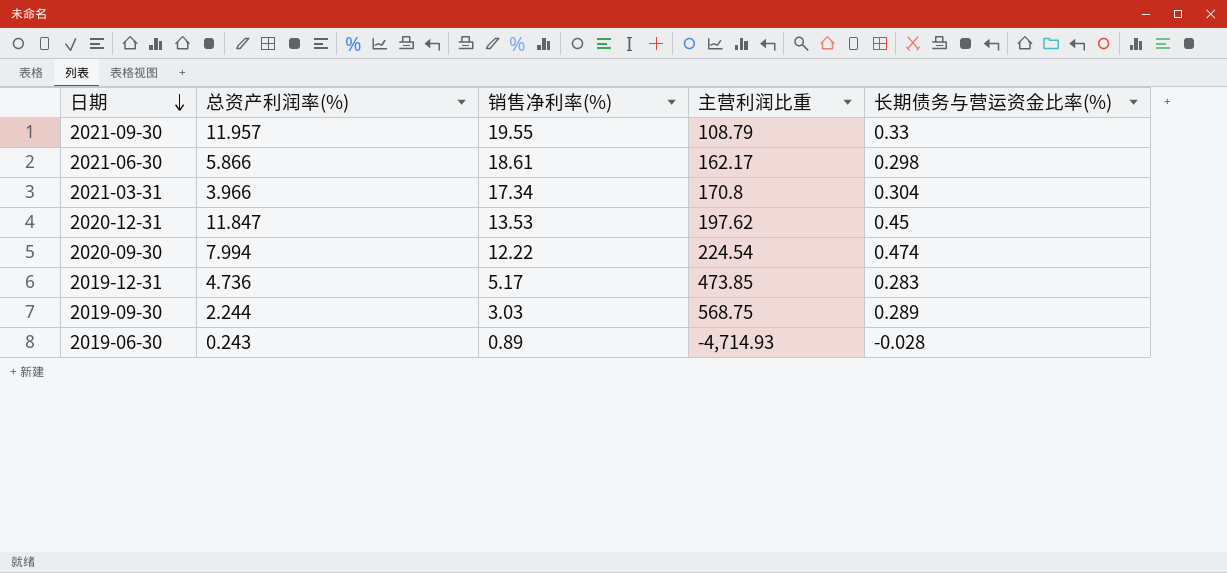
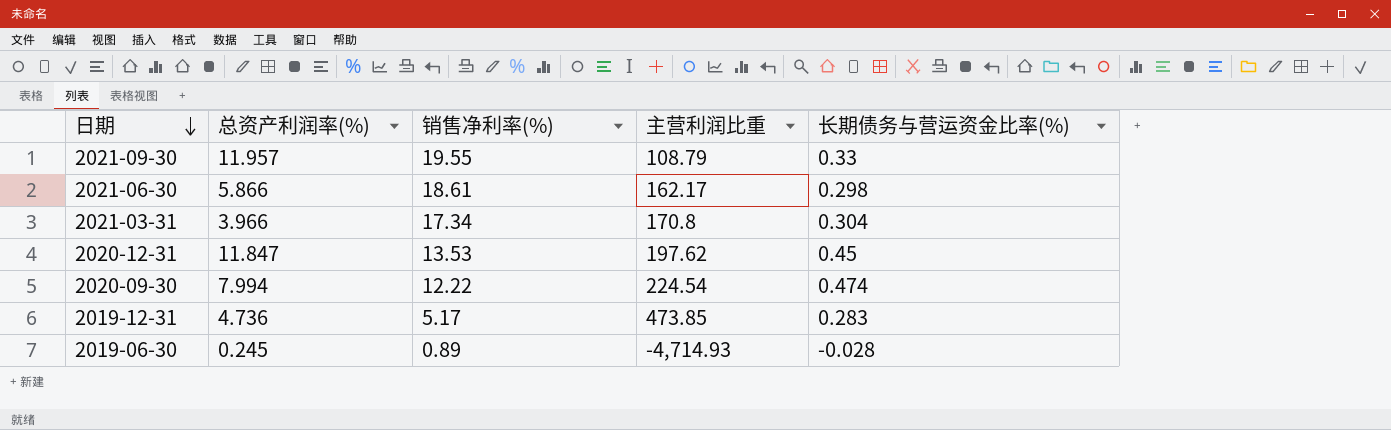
row 2019-09-30: 2.244 | 3.03 | 568.75 | 0.289 -> none
2019-06-30 | 总资产利润率(%): 0.243 -> 0.245

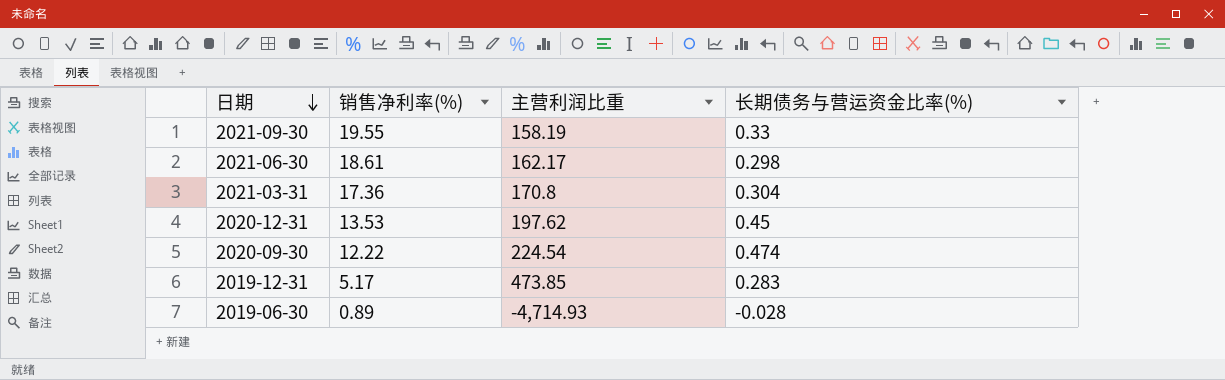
column 总资产利润率(%) | position: 2 -> none
2021-09-30 | 主营利润比重: 108.79 -> 158.19
2021-03-31 | 销售净利率(%): 17.34 -> 17.36

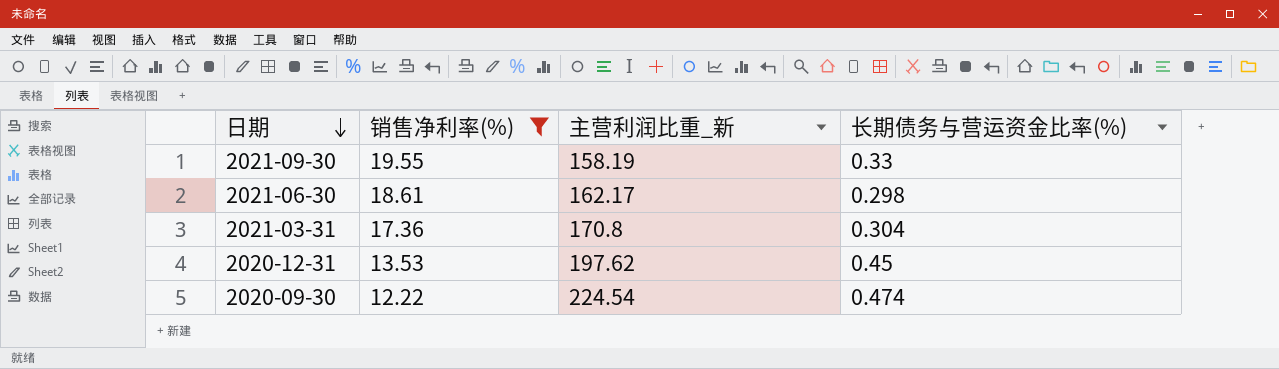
filter: none -> 销售净利率(%) >= 12.22
column name: 主营利润比重 -> 主营利润比重_新

